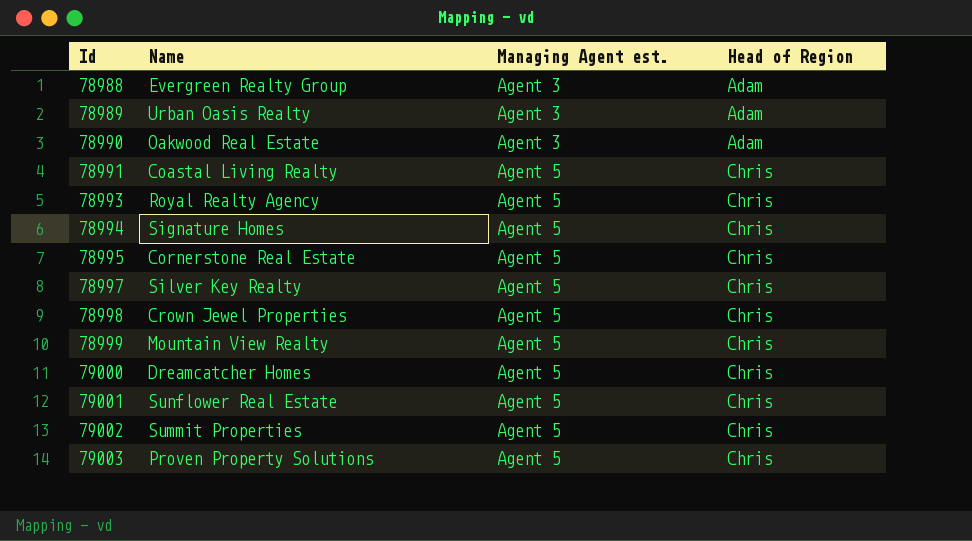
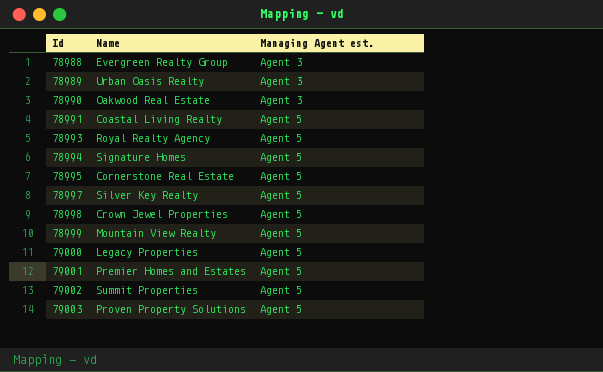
column Head of Region | position: 4 -> none
79000 | Name: Dreamcatcher Homes -> Legacy Properties
79001 | Name: Sunflower Real Estate -> Premier Homes and Estates

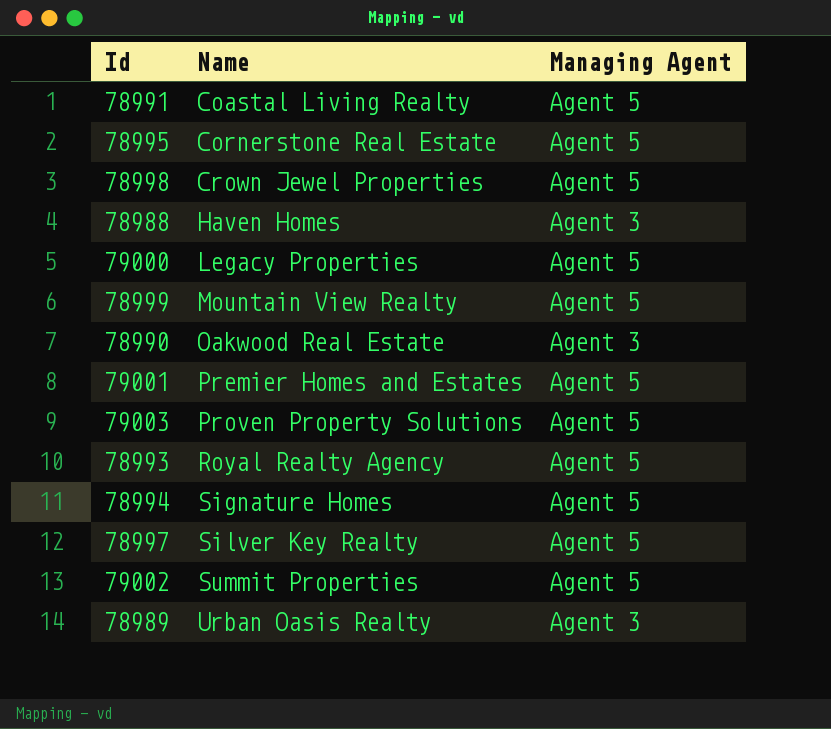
row order: Id ascending -> Name ascending
column name: Managing Agent est. -> Managing Agent
78988 | Name: Evergreen Realty Group -> Haven Homes

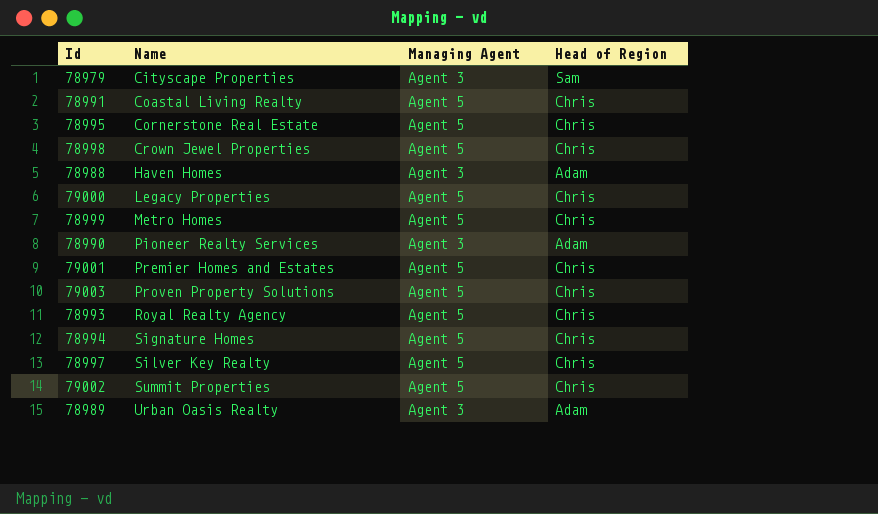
column Head of Region | position: none -> 4
row 78979: none -> Cityscape Properties | Agent 3 | Sam
78999 | Name: Mountain View Realty -> Metro Homes
78990 | Name: Oakwood Real Estate -> Pioneer Realty Services

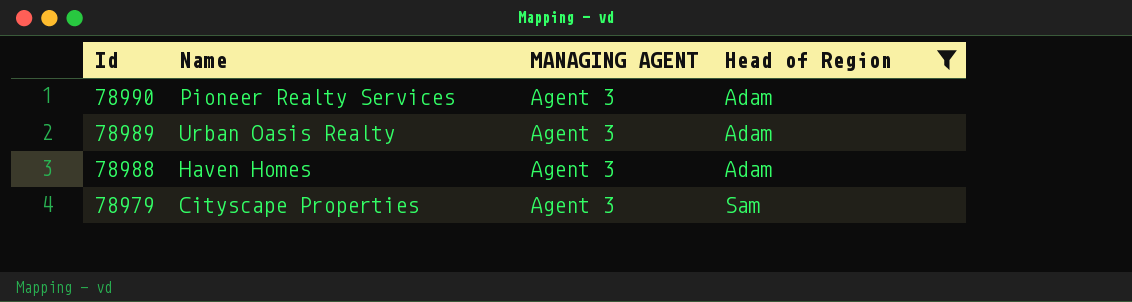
filter: none -> Head of Region != Chris
row order: Name ascending -> Id descending
column name: Managing Agent -> MANAGING AGENT

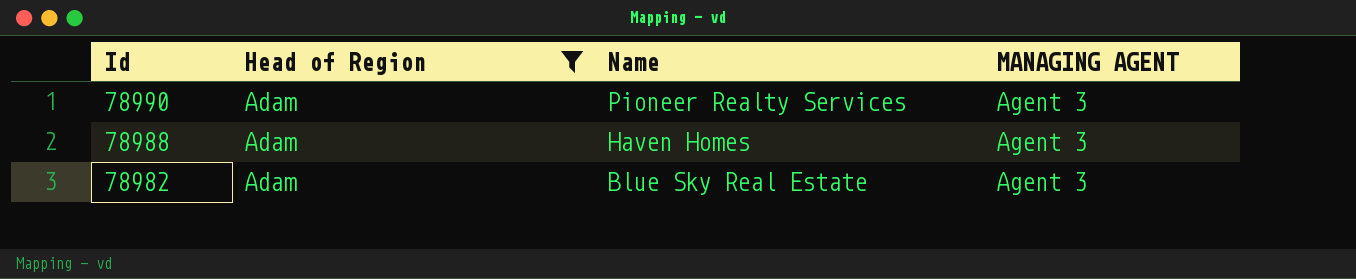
column Head of Region | position: 4 -> 2
row 78989: Urban Oasis Realty | Agent 3 | Adam -> none
row 78979: Cityscape Properties | Agent 3 | Sam -> none
row 78982: none -> Adam | Blue Sky Real Estate | Agent 3

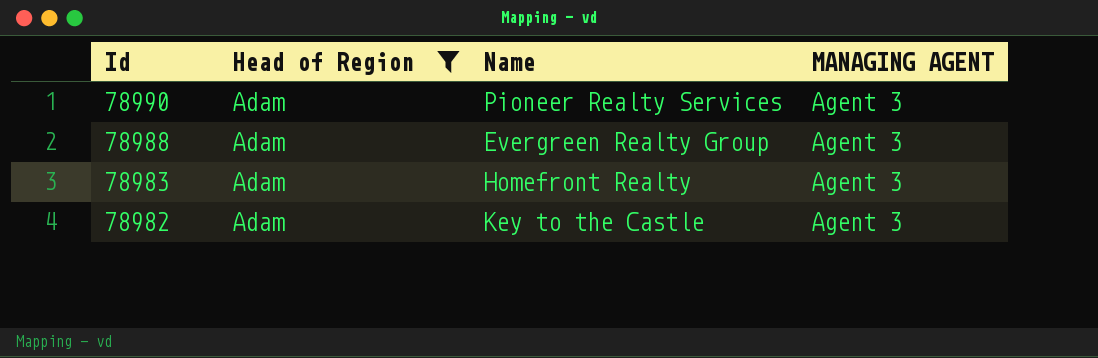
78988 | Name: Haven Homes -> Evergreen Realty Group
row 78983: none -> Adam | Homefront Realty | Agent 3
78982 | Name: Blue Sky Real Estate -> Key to the Castle

